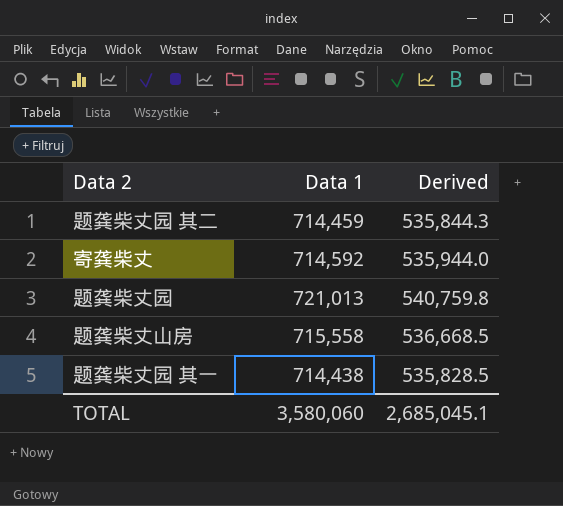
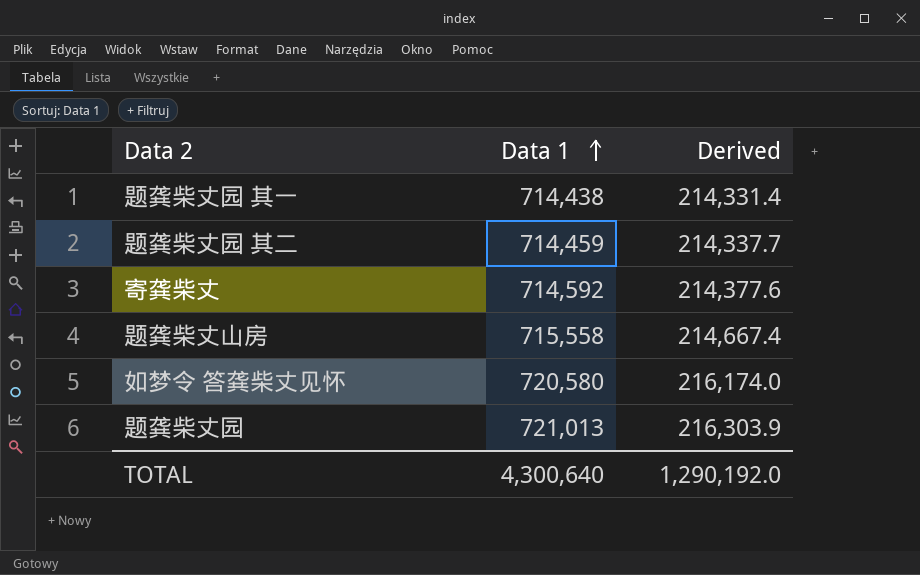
row order: none -> Data 1 ascending
column Derived | formula: [Data 1] * 0.75 -> [Data 1] * 0.3
row 如梦令 答龚柴丈见怀: none -> 720,580 | 216,174.0
TOTAL | Data 1: 3,580,060 -> 4,300,640
TOTAL | Derived: 2,685,045.1 -> 1,290,192.0

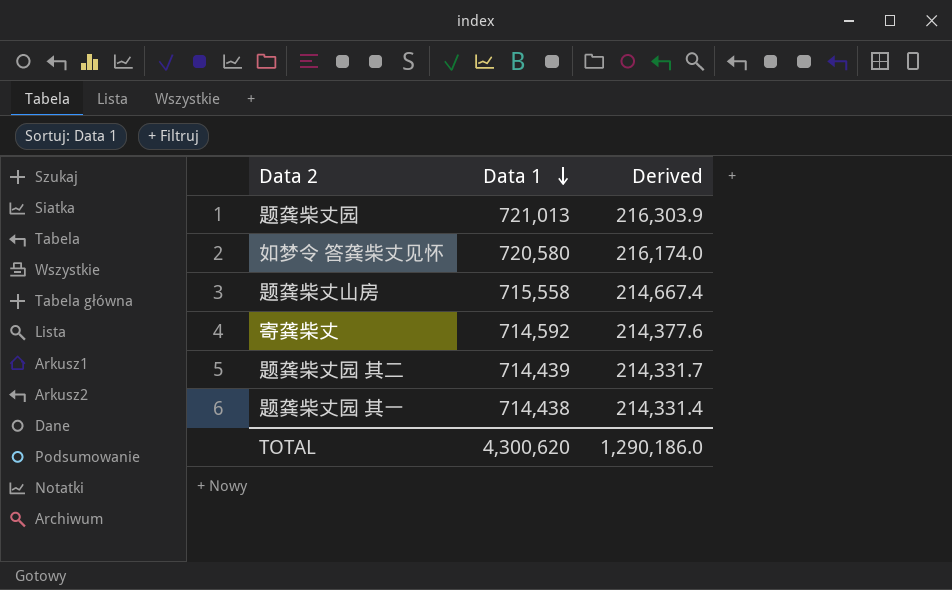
row order: Data 1 ascending -> Data 1 descending
题龚柴丈园 其二 | Data 1: 714,459 -> 714,439
题龚柴丈园 其二 | Derived: 214,337.7 -> 214,331.7
TOTAL | Data 1: 4,300,640 -> 4,300,620
TOTAL | Derived: 1,290,192.0 -> 1,290,186.0

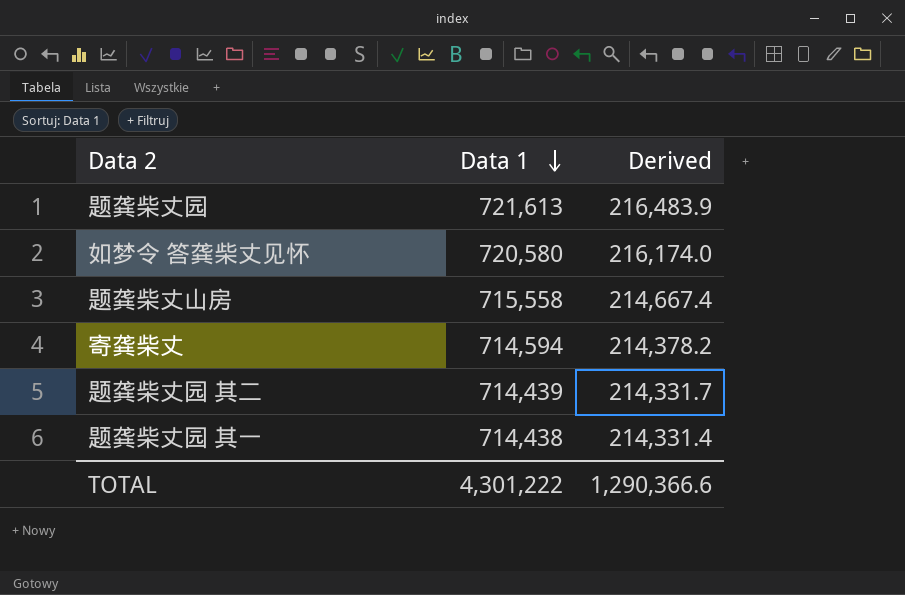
题龚柴丈园 | Data 1: 721,013 -> 721,613
题龚柴丈园 | Derived: 216,303.9 -> 216,483.9
寄龚柴丈 | Data 1: 714,592 -> 714,594
寄龚柴丈 | Derived: 214,377.6 -> 214,378.2
TOTAL | Data 1: 4,300,620 -> 4,301,222
TOTAL | Derived: 1,290,186.0 -> 1,290,366.6

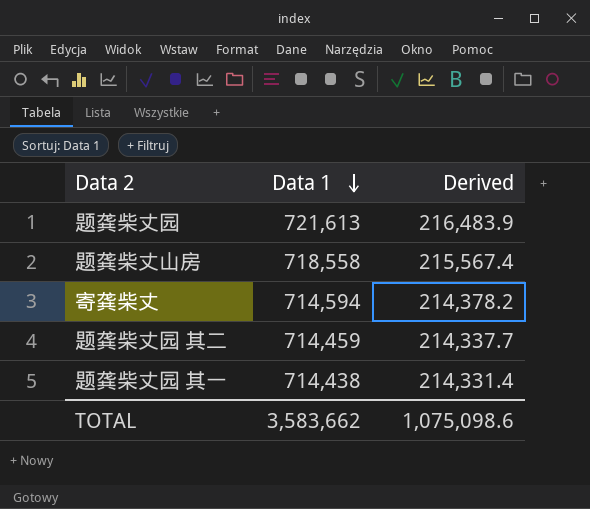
row 如梦令 答龚柴丈见怀: 720,580 | 216,174.0 -> none
题龚柴丈山房 | Data 1: 715,558 -> 718,558
题龚柴丈山房 | Derived: 214,667.4 -> 215,567.4
题龚柴丈园 其二 | Data 1: 714,439 -> 714,459
题龚柴丈园 其二 | Derived: 214,331.7 -> 214,337.7
TOTAL | Data 1: 4,301,222 -> 3,583,662
TOTAL | Derived: 1,290,366.6 -> 1,075,098.6

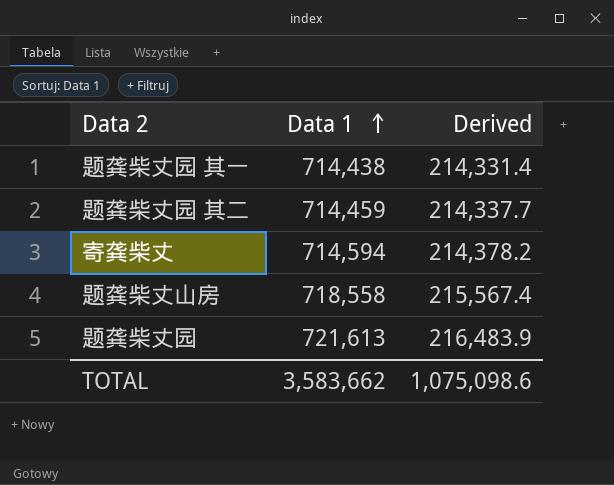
row order: Data 1 descending -> Data 1 ascending

